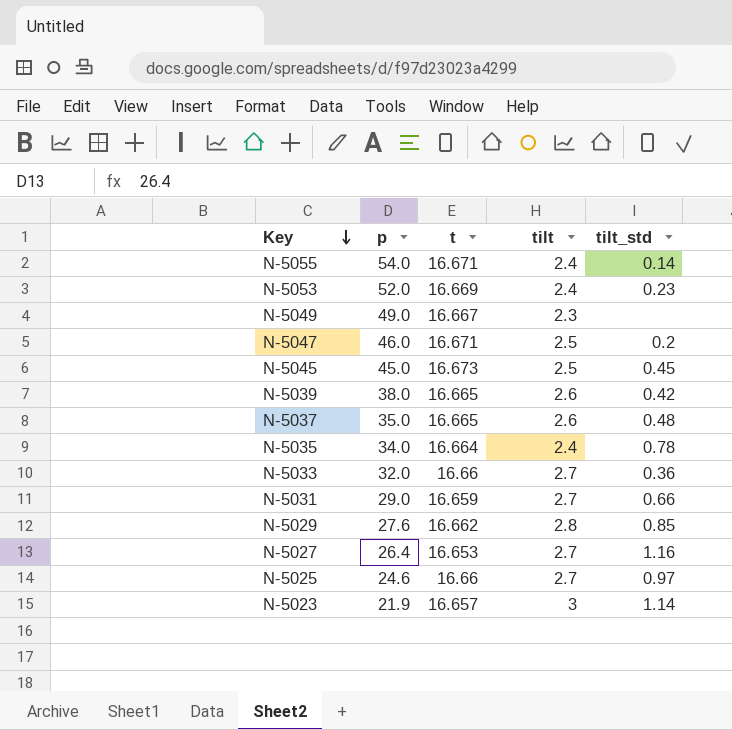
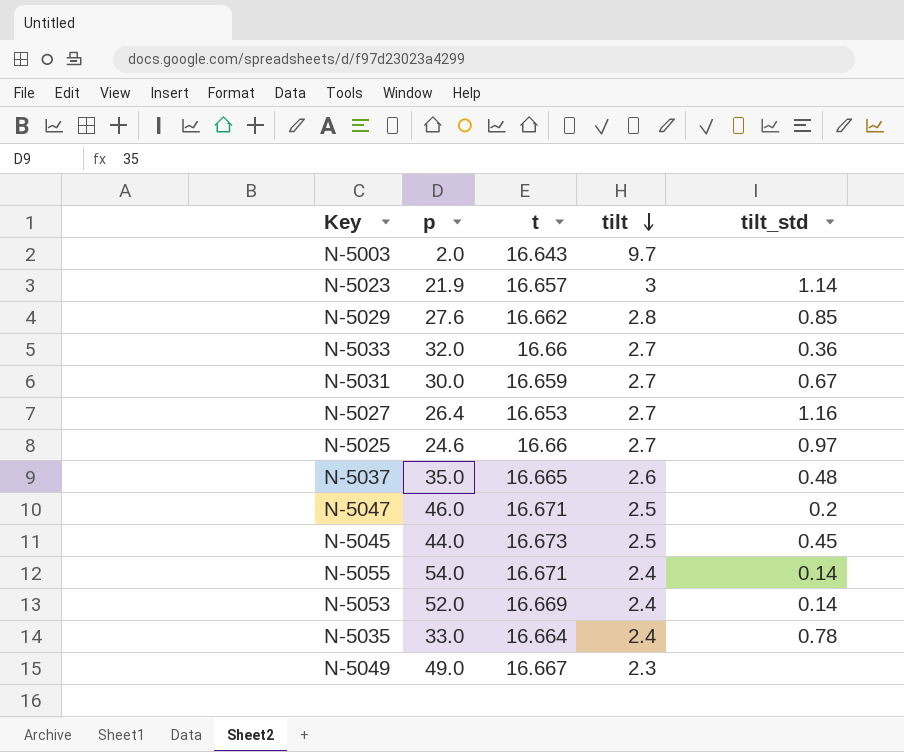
row order: Key descending -> tilt descending
row N-5039: 38.0 | 16.665 | 2.6 | 0.42 -> none
row N-5003: none -> 2.0 | 16.643 | 9.7 | none
N-5031 | p: 29.0 -> 30.0
N-5031 | tilt_std: 0.66 -> 0.67
N-5045 | p: 45.0 -> 44.0
N-5053 | tilt_std: 0.23 -> 0.14
N-5035 | p: 34.0 -> 33.0

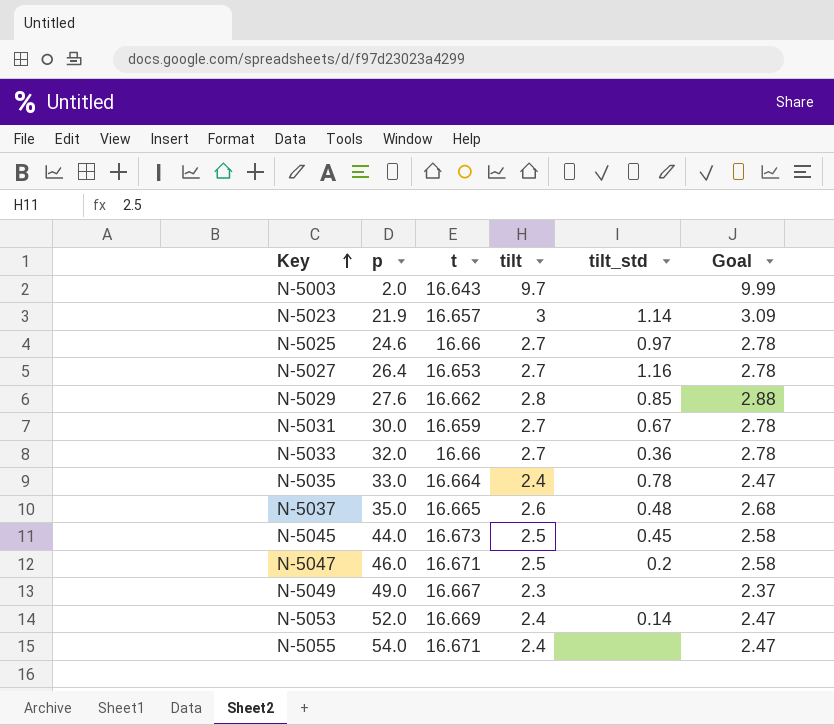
row order: tilt descending -> Key ascending
column Goal | formula: none -> [tilt] * 1.03
N-5055 | tilt_std: 0.14 -> none

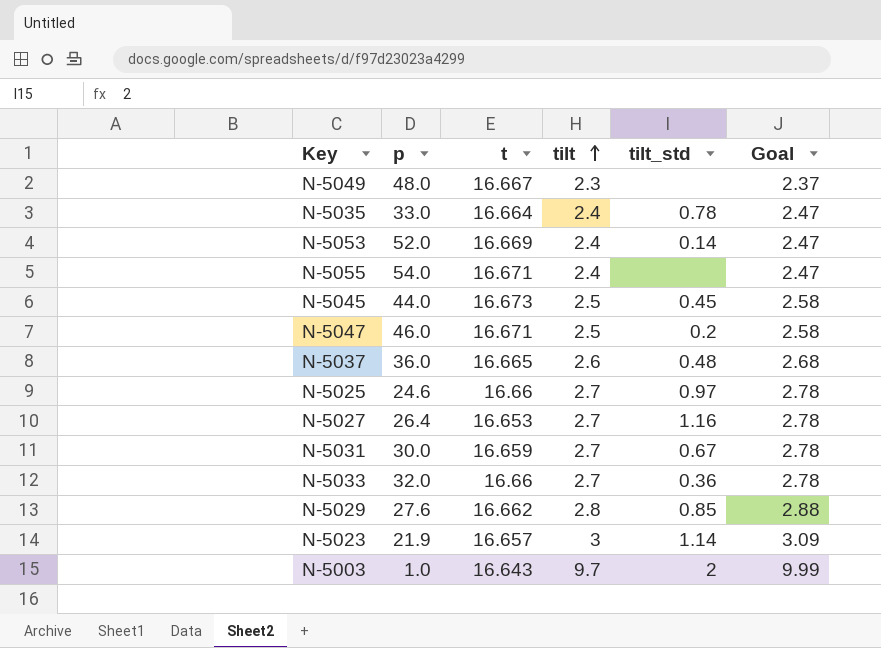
row order: Key ascending -> tilt ascending
N-5049 | p: 49.0 -> 48.0
N-5037 | p: 35.0 -> 36.0
N-5003 | p: 2.0 -> 1.0
N-5003 | tilt_std: none -> 2

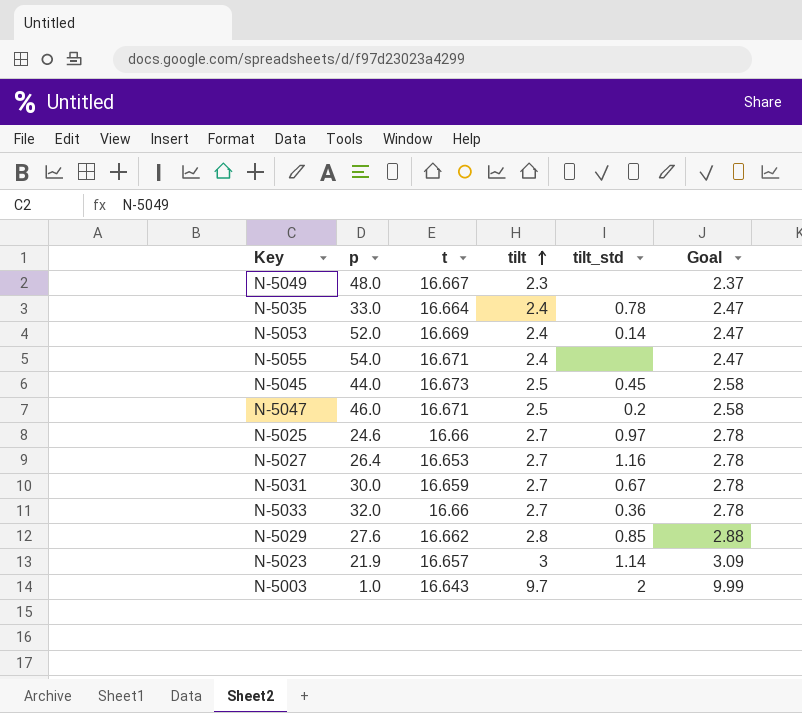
row N-5037: 36.0 | 16.665 | 2.6 | 0.48 | 2.68 -> none

